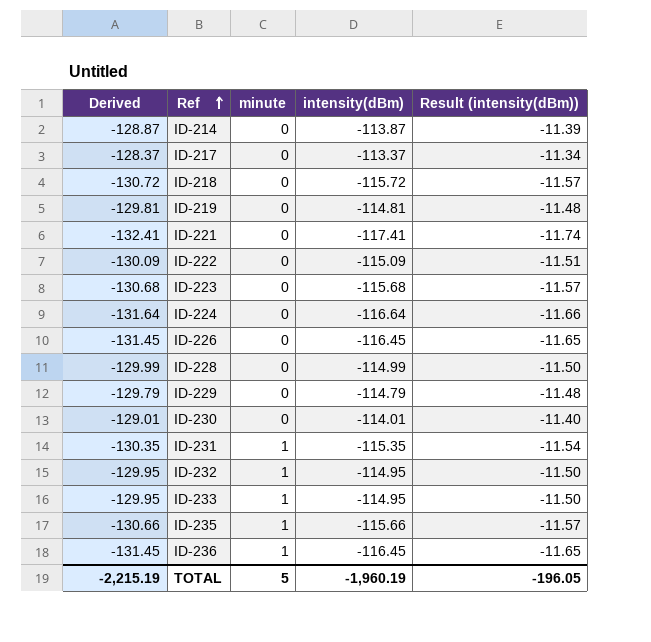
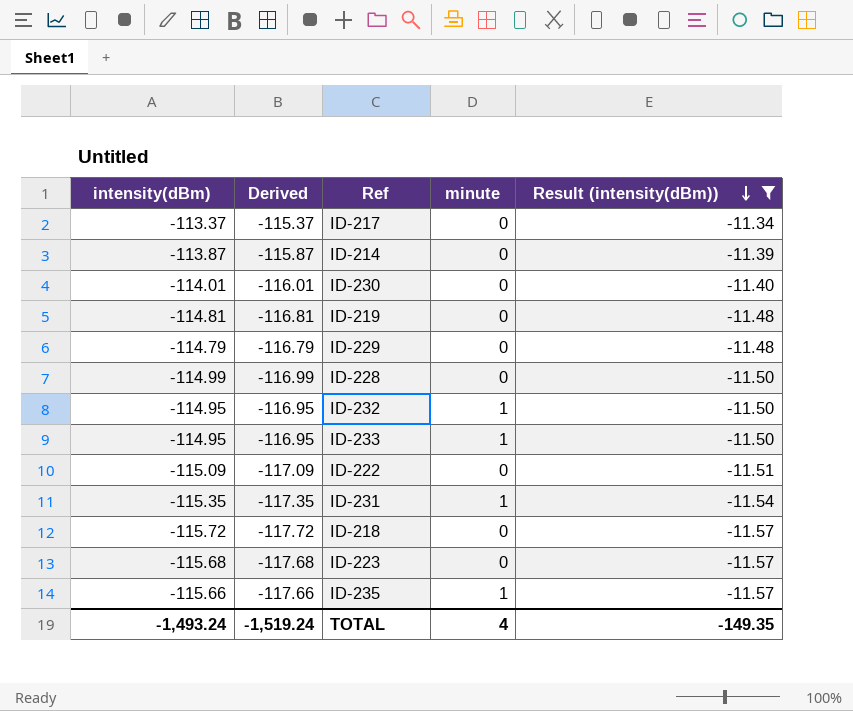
filter: none -> Result (intensity(dBm)) >= -11.57
row order: Ref ascending -> Result (intensity(dBm)) descending
column intensity(dBm) | position: 4 -> 1
column Derived | formula: [intensity(dBm)] - 15 -> [intensity(dBm)] - 2
TOTAL | intensity(dBm): -1,960.19 -> -1,493.24
TOTAL | Derived: -2,215.19 -> -1,519.24
TOTAL | minute: 5 -> 4
TOTAL | Result (intensity(dBm)): -196.05 -> -149.35

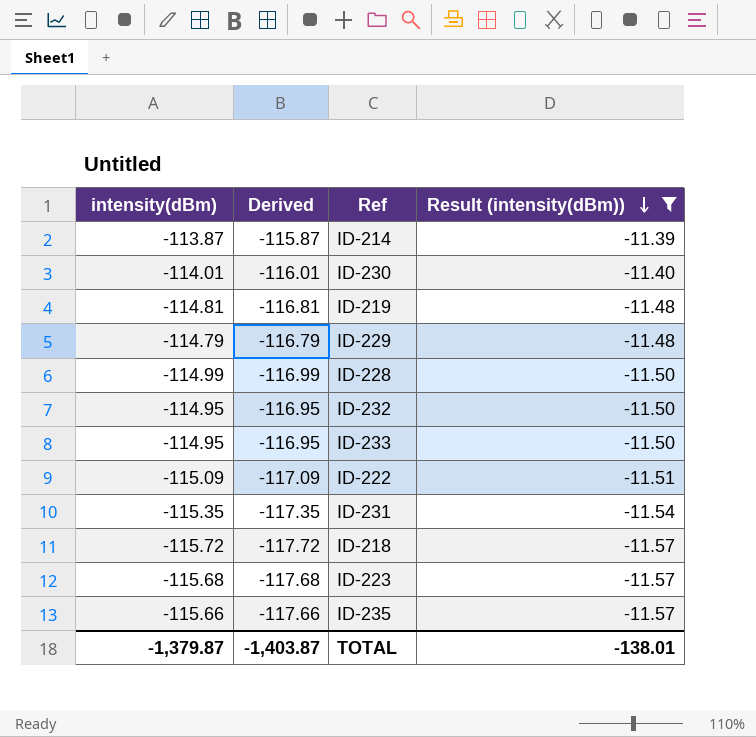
column minute | position: 4 -> none
row ID-217: -113.37 | -115.37 | 0 | -11.34 -> none
TOTAL | intensity(dBm): -1,493.24 -> -1,379.87
TOTAL | Derived: -1,519.24 -> -1,403.87
TOTAL | Result (intensity(dBm)): -149.35 -> -138.01

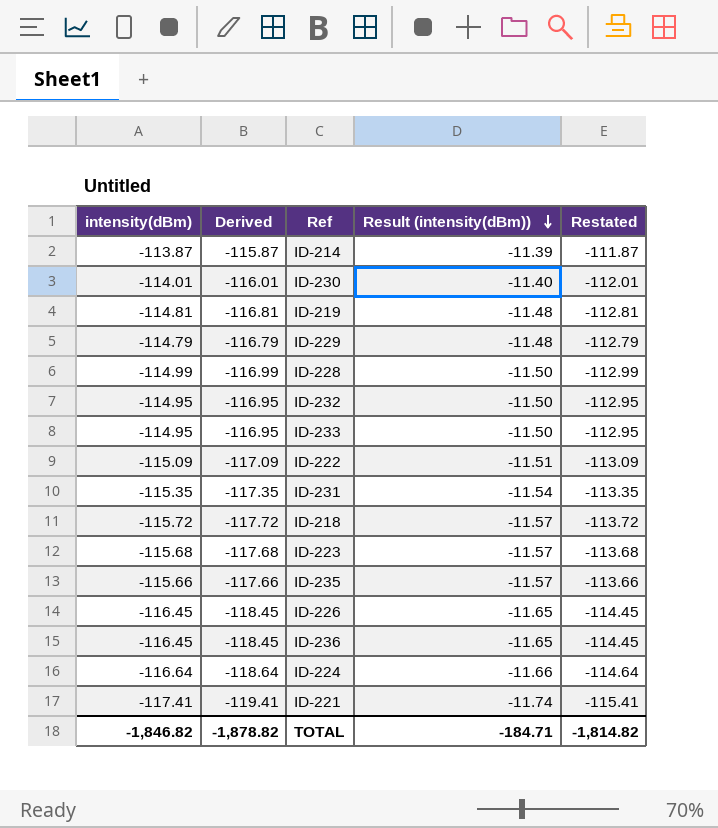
filter: Result (intensity(dBm)) >= -11.57 -> none
column Restated | formula: none -> [intensity(dBm)] + 2
TOTAL | intensity(dBm): -1,379.87 -> -1,846.82
TOTAL | Derived: -1,403.87 -> -1,878.82
TOTAL | Result (intensity(dBm)): -138.01 -> -184.71

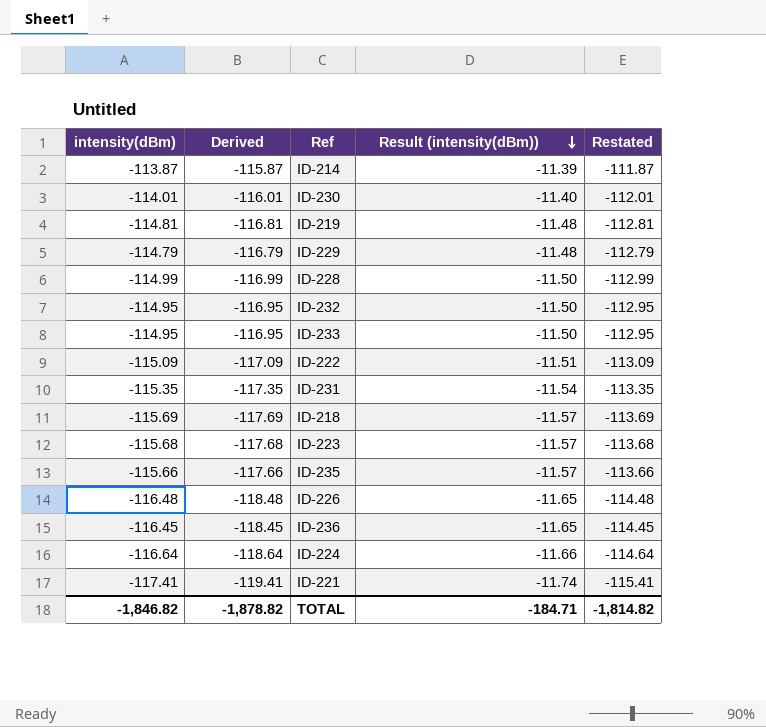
ID-218 | intensity(dBm): -115.72 -> -115.69
ID-218 | Derived: -117.72 -> -117.69
ID-218 | Restated: -113.72 -> -113.69
ID-226 | intensity(dBm): -116.45 -> -116.48
ID-226 | Derived: -118.45 -> -118.48
ID-226 | Restated: -114.45 -> -114.48

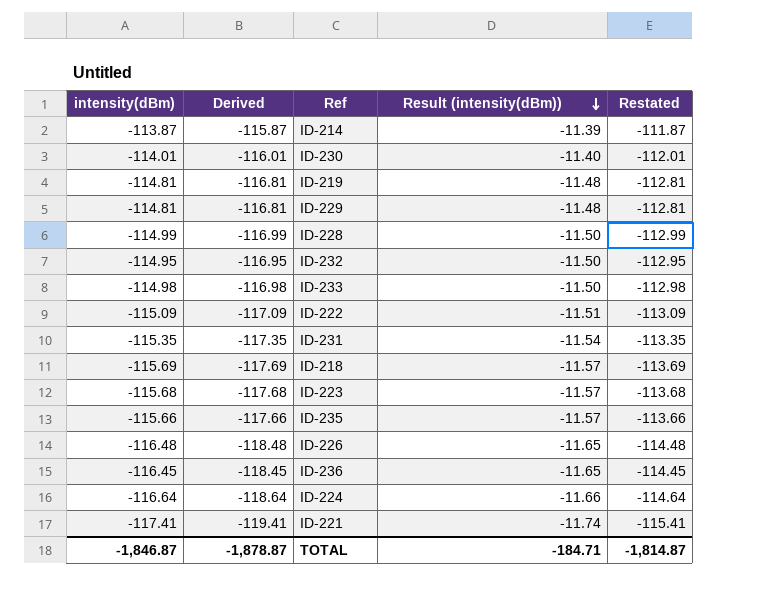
ID-229 | intensity(dBm): -114.79 -> -114.81
ID-229 | Derived: -116.79 -> -116.81
ID-229 | Restated: -112.79 -> -112.81
ID-233 | intensity(dBm): -114.95 -> -114.98
ID-233 | Derived: -116.95 -> -116.98
ID-233 | Restated: -112.95 -> -112.98
TOTAL | intensity(dBm): -1,846.82 -> -1,846.87
TOTAL | Derived: -1,878.82 -> -1,878.87
TOTAL | Restated: -1,814.82 -> -1,814.87

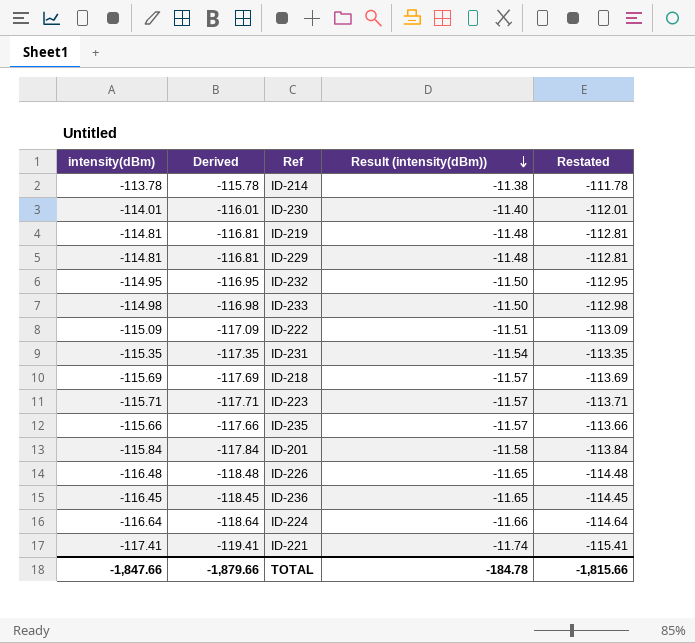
row ID-228: -114.99 | -116.99 | -11.50 | -112.99 -> none
ID-214 | intensity(dBm): -113.87 -> -113.78
ID-214 | Derived: -115.87 -> -115.78
ID-214 | Result (intensity(dBm)): -11.39 -> -11.38
ID-214 | Restated: -111.87 -> -111.78
ID-223 | intensity(dBm): -115.68 -> -115.71
ID-223 | Derived: -117.68 -> -117.71
ID-223 | Restated: -113.68 -> -113.71
row ID-201: none -> -115.84 | -117.84 | -11.58 | -113.84
TOTAL | intensity(dBm): -1,846.87 -> -1,847.66
TOTAL | Derived: -1,878.87 -> -1,879.66
TOTAL | Result (intensity(dBm)): -184.71 -> -184.78
TOTAL | Restated: -1,814.87 -> -1,815.66

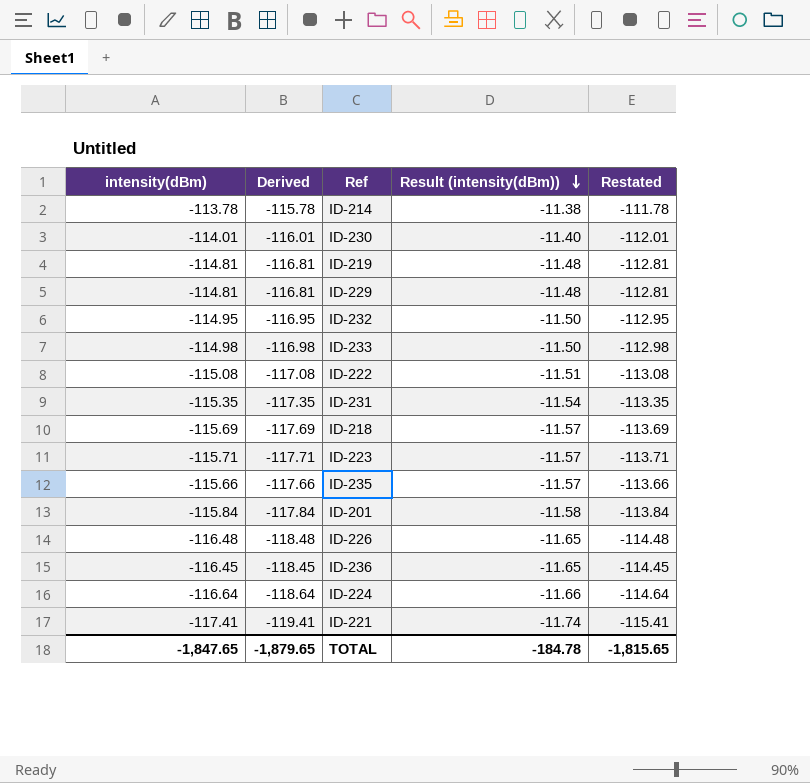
ID-222 | intensity(dBm): -115.09 -> -115.08
ID-222 | Derived: -117.09 -> -117.08
ID-222 | Restated: -113.09 -> -113.08
TOTAL | intensity(dBm): -1,847.66 -> -1,847.65
TOTAL | Derived: -1,879.66 -> -1,879.65
TOTAL | Restated: -1,815.66 -> -1,815.65

